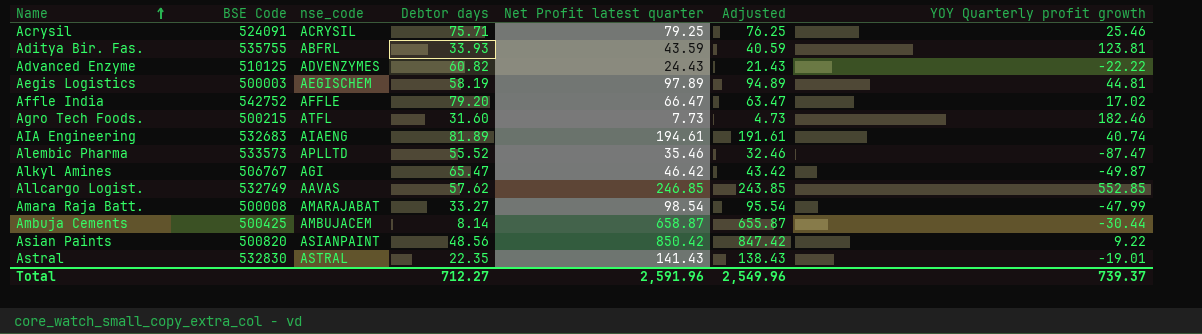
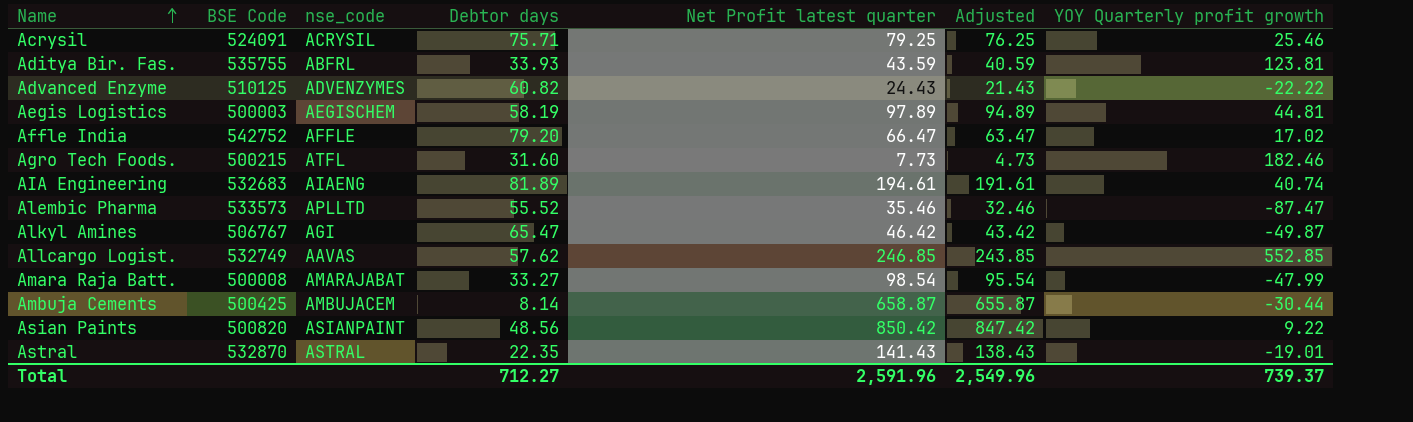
Astral | BSE Code: 532830 -> 532870

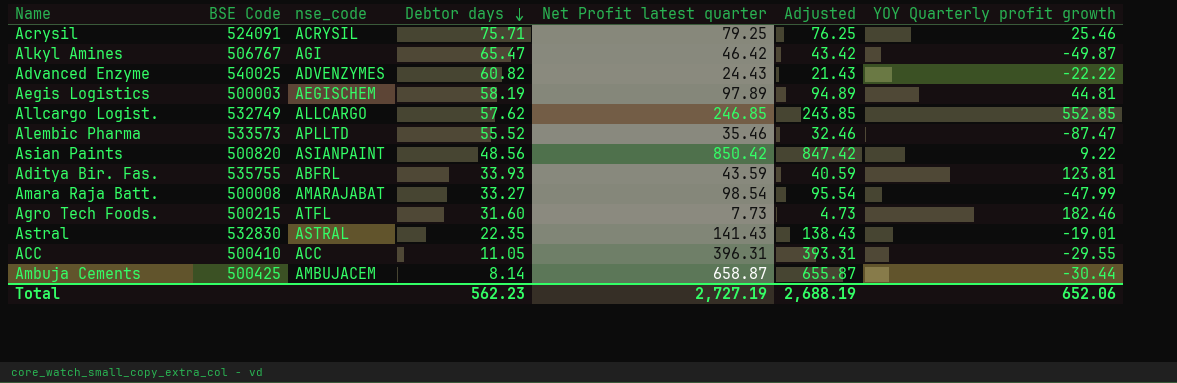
row order: Name ascending -> Debtor days descending
row Affle India: 542752 | AFFLE | 79.20 | 66.47 | 63.47 | 17.02 -> none
row AIA Engineering: 532683 | AIAENG | 81.89 | 194.61 | 191.61 | 40.74 -> none
Advanced Enzyme | BSE Code: 510125 -> 540025
Allcargo Logist. | nse_code: AAVAS -> ALLCARGO
Astral | BSE Code: 532870 -> 532830
row ACC: none -> 500410 | ACC | 11.05 | 396.31 | 393.31 | -29.55
Total | Debtor days: 712.27 -> 562.23
Total | Net Profit latest quarter: 2,591.96 -> 2,727.19
Total | Adjusted: 2,549.96 -> 2,688.19
Total | YOY Quarterly profit growth: 739.37 -> 652.06

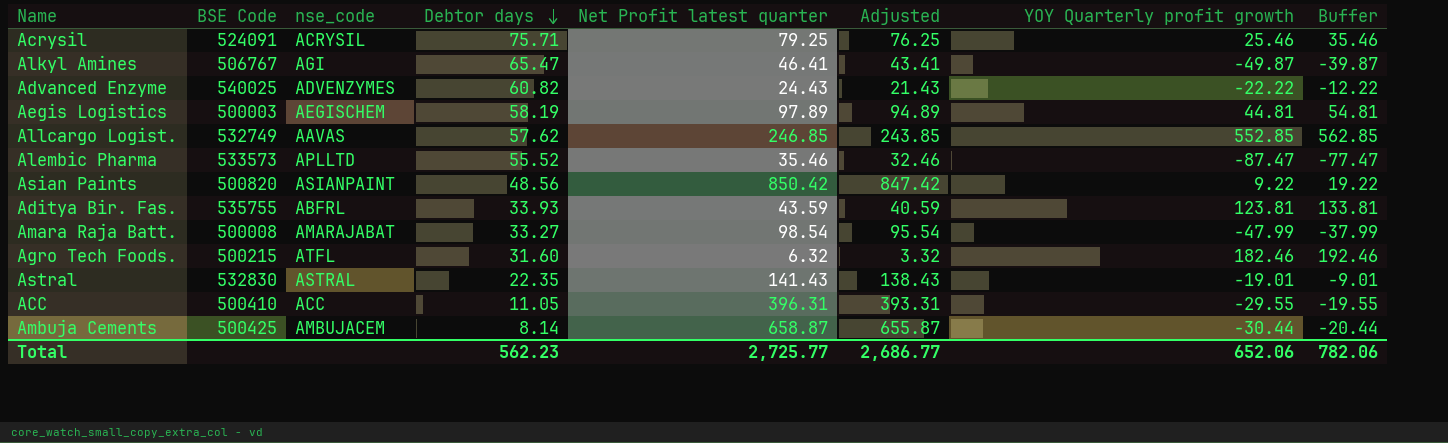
column Buffer | formula: none -> [YOY Quarterly profit growth] + 10
Alkyl Amines | Net Profit latest quarter: 46.42 -> 46.41
Alkyl Amines | Adjusted: 43.42 -> 43.41
Allcargo Logist. | nse_code: ALLCARGO -> AAVAS
Agro Tech Foods. | Net Profit latest quarter: 7.73 -> 6.32
Agro Tech Foods. | Adjusted: 4.73 -> 3.32
Total | Net Profit latest quarter: 2,727.19 -> 2,725.77
Total | Adjusted: 2,688.19 -> 2,686.77

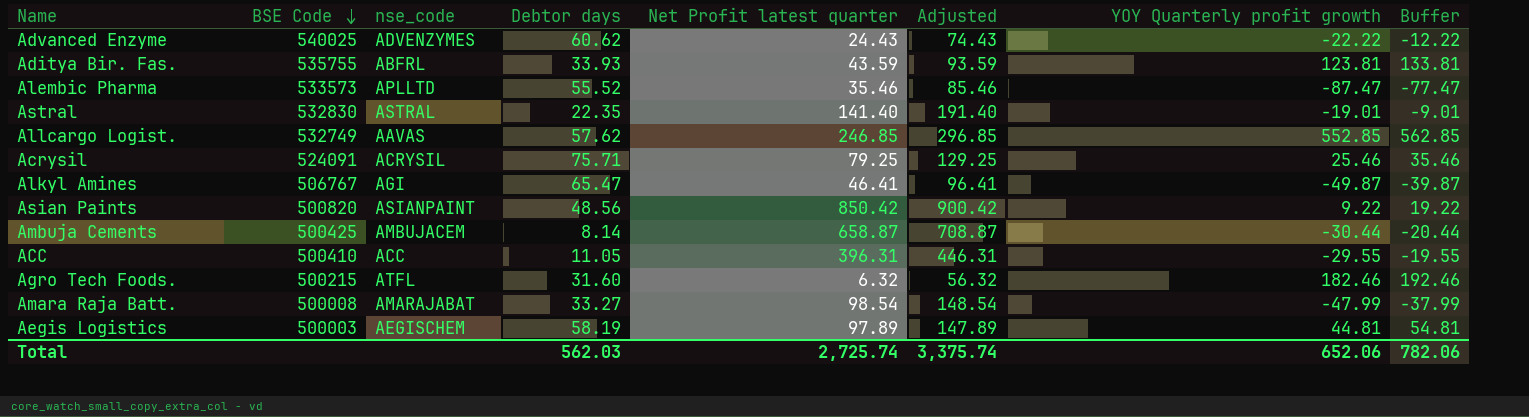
row order: Debtor days descending -> BSE Code descending
column Adjusted | formula: [Net Profit latest quarter] - 3 -> [Net Profit latest quarter] + 50
Advanced Enzyme | Debtor days: 60.82 -> 60.62
Astral | Net Profit latest quarter: 141.43 -> 141.40
Total | Debtor days: 562.23 -> 562.03
Total | Net Profit latest quarter: 2,725.77 -> 2,725.74
Total | Adjusted: 2,686.77 -> 3,375.74

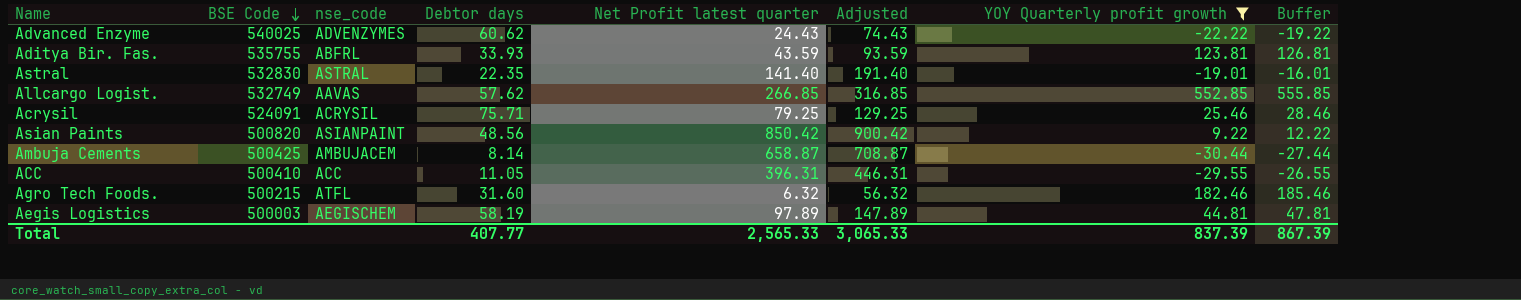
filter: none -> YOY Quarterly profit growth >= -30.44
column Buffer | formula: [YOY Quarterly profit growth] + 10 -> [YOY Quarterly profit growth] + 3
Allcargo Logist. | Net Profit latest quarter: 246.85 -> 266.85
Allcargo Logist. | Adjusted: 296.85 -> 316.85
Total | Debtor days: 562.03 -> 407.77
Total | Net Profit latest quarter: 2,725.74 -> 2,565.33
Total | Adjusted: 3,375.74 -> 3,065.33
Total | YOY Quarterly profit growth: 652.06 -> 837.39
Total | Buffer: 782.06 -> 867.39

